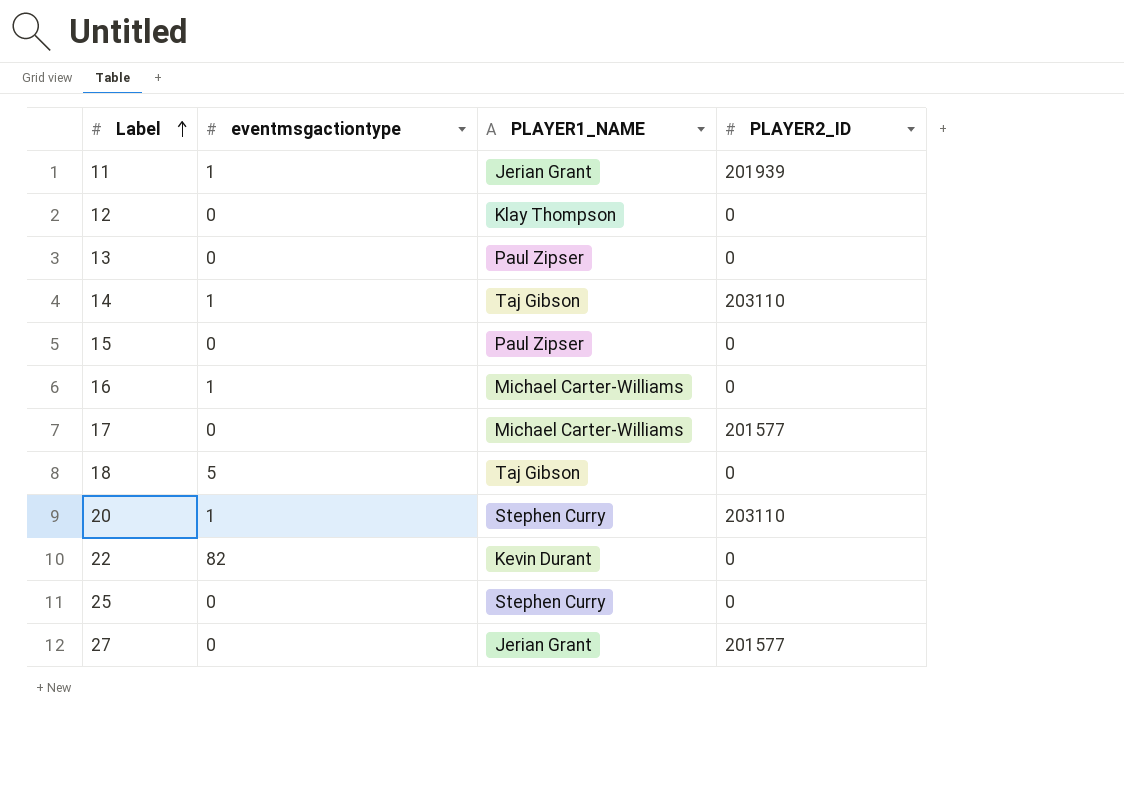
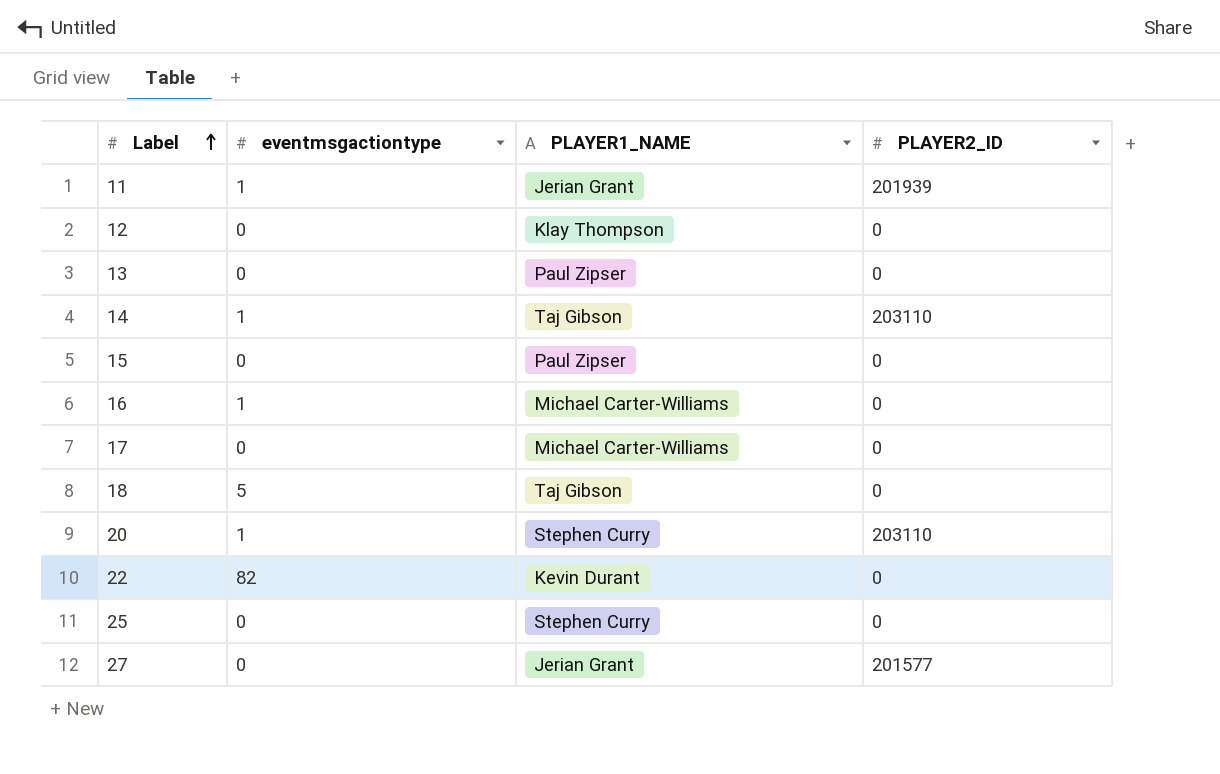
17 | PLAYER2_ID: 201577 -> 0

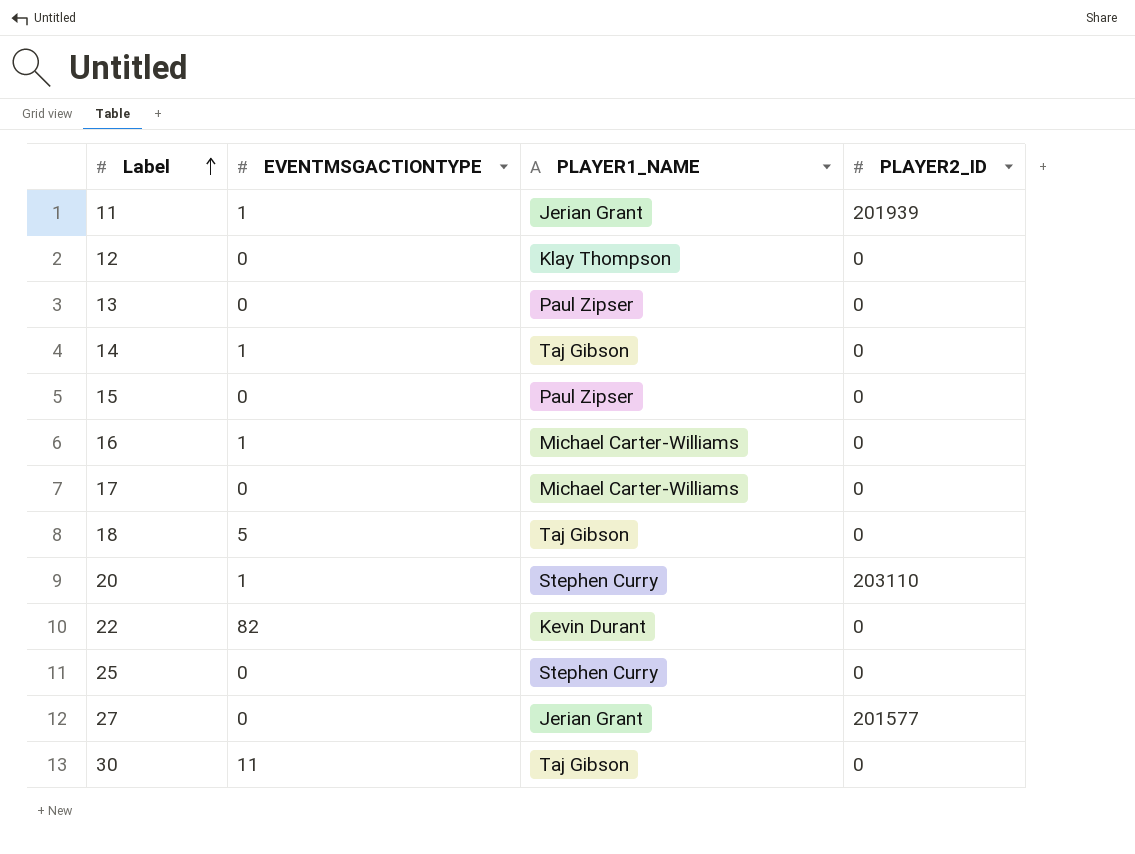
column name: eventmsgactiontype -> EVENTMSGACTIONTYPE
14 | PLAYER2_ID: 203110 -> 0
row 30: none -> 11 | Taj Gibson | 0

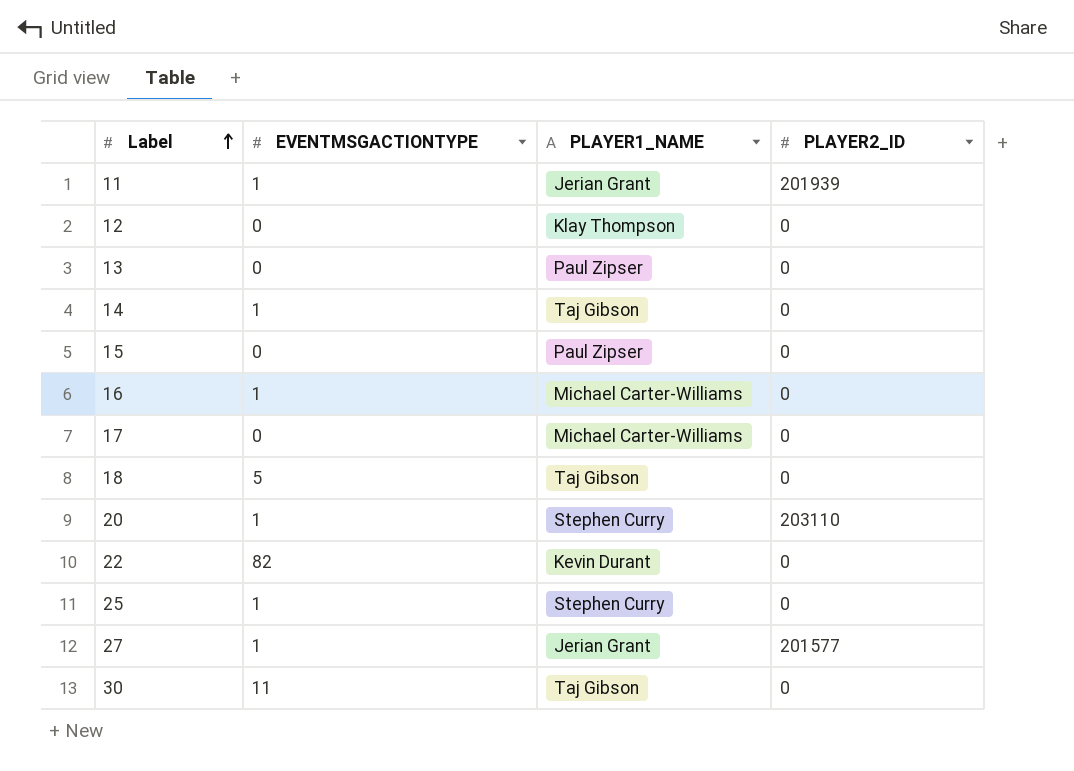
25 | EVENTMSGACTIONTYPE: 0 -> 1
27 | EVENTMSGACTIONTYPE: 0 -> 1

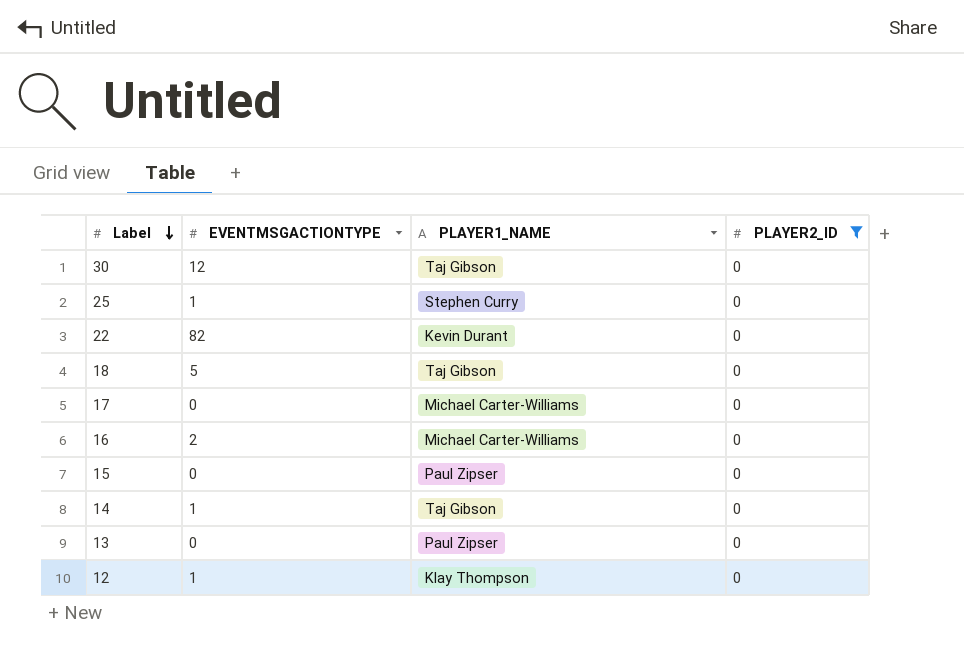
filter: none -> PLAYER2_ID = 0
row order: Label ascending -> Label descending
30 | EVENTMSGACTIONTYPE: 11 -> 12
16 | EVENTMSGACTIONTYPE: 1 -> 2
12 | EVENTMSGACTIONTYPE: 0 -> 1

